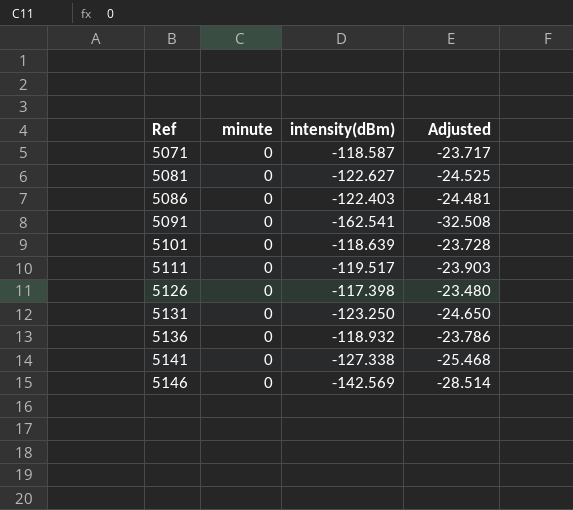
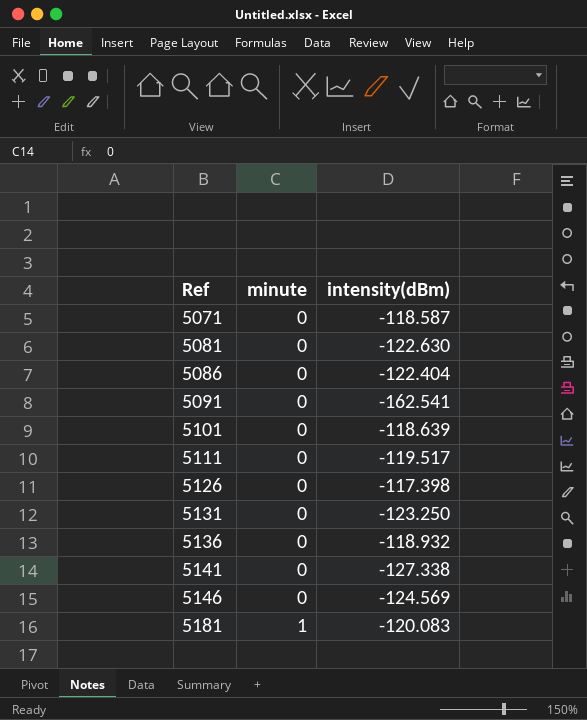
column Adjusted | formula: [intensity(dBm)] * 0.2 -> none
5081 | intensity(dBm): -122.627 -> -122.630
5086 | intensity(dBm): -122.403 -> -122.404
5146 | intensity(dBm): -142.569 -> -124.569
row 5181: none -> 1 | -120.083

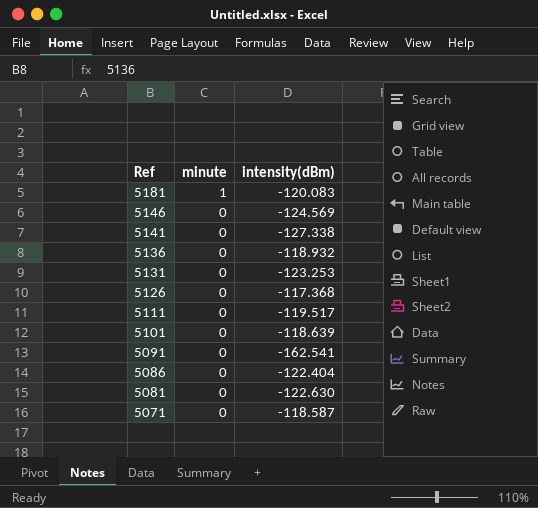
row order: Ref ascending -> Ref descending
5131 | intensity(dBm): -123.250 -> -123.253
5126 | intensity(dBm): -117.398 -> -117.368

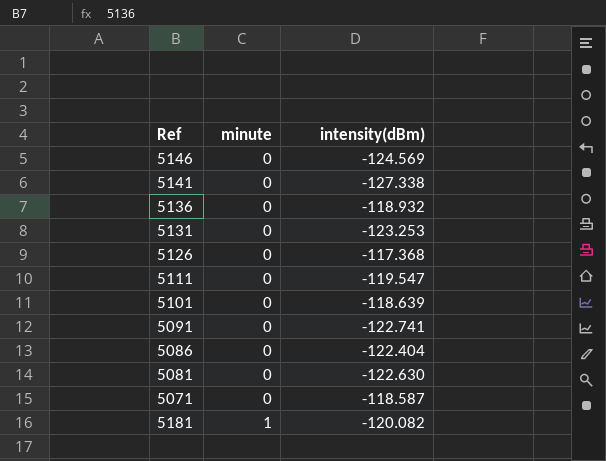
row order: Ref descending -> minute ascending
5111 | intensity(dBm): -119.517 -> -119.547
5091 | intensity(dBm): -162.541 -> -122.741
5181 | intensity(dBm): -120.083 -> -120.082

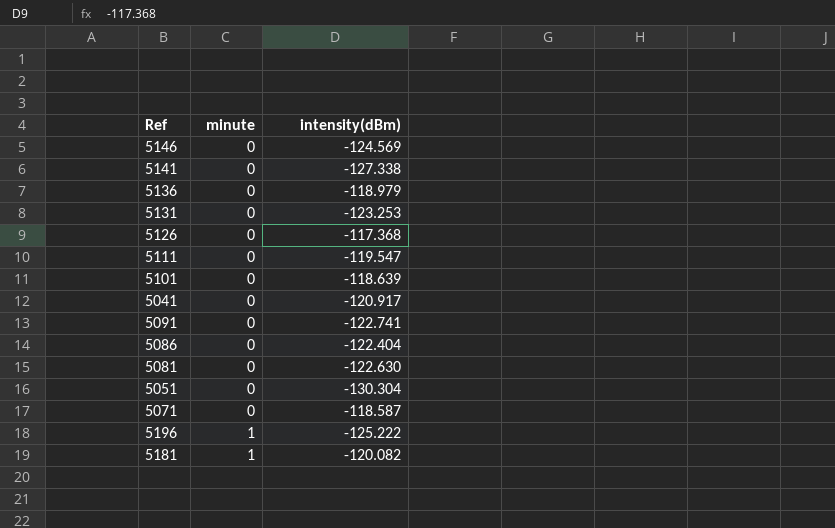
5136 | intensity(dBm): -118.932 -> -118.979
row 5041: none -> 0 | -120.917
row 5051: none -> 0 | -130.304
row 5196: none -> 1 | -125.222

